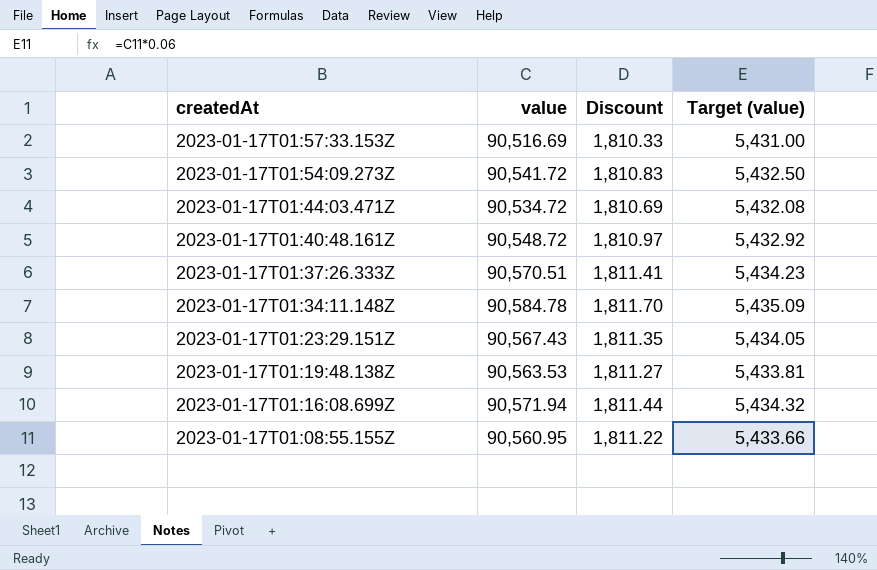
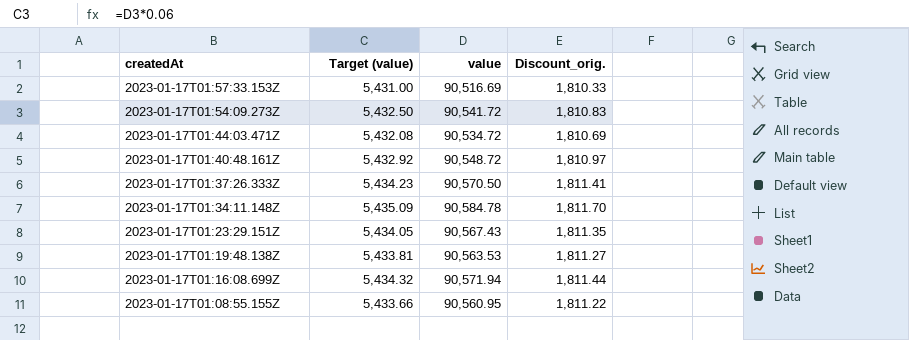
column Target (value) | position: 4 -> 2
column name: Discount -> Discount_orig.
2023-01-17T01:37:26.333Z | value: 90,570.51 -> 90,570.50

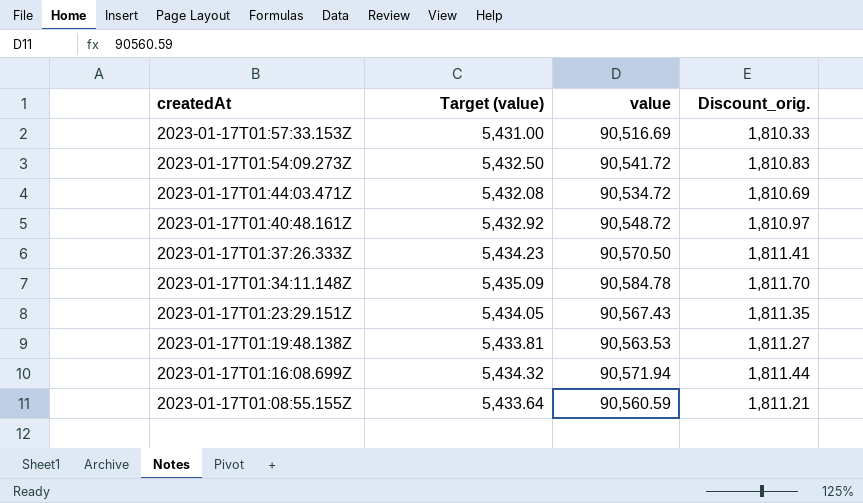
2023-01-17T01:08:55.155Z | Target (value): 5,433.66 -> 5,433.64
2023-01-17T01:08:55.155Z | value: 90,560.95 -> 90,560.59
2023-01-17T01:08:55.155Z | Discount_orig.: 1,811.22 -> 1,811.21

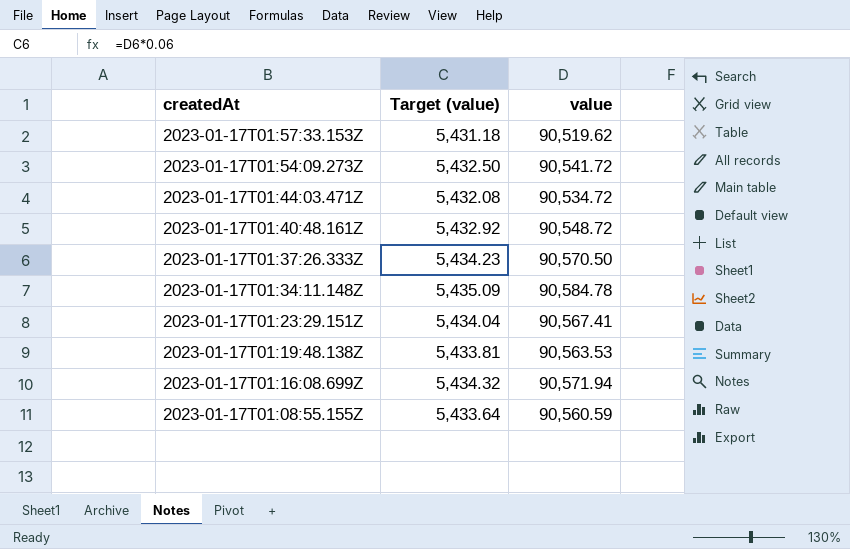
column Discount_orig. | formula: [value] * 0.02 -> none
2023-01-17T01:57:33.153Z | Target (value): 5,431.00 -> 5,431.18
2023-01-17T01:57:33.153Z | value: 90,516.69 -> 90,519.62
2023-01-17T01:23:29.151Z | Target (value): 5,434.05 -> 5,434.04
2023-01-17T01:23:29.151Z | value: 90,567.43 -> 90,567.41

